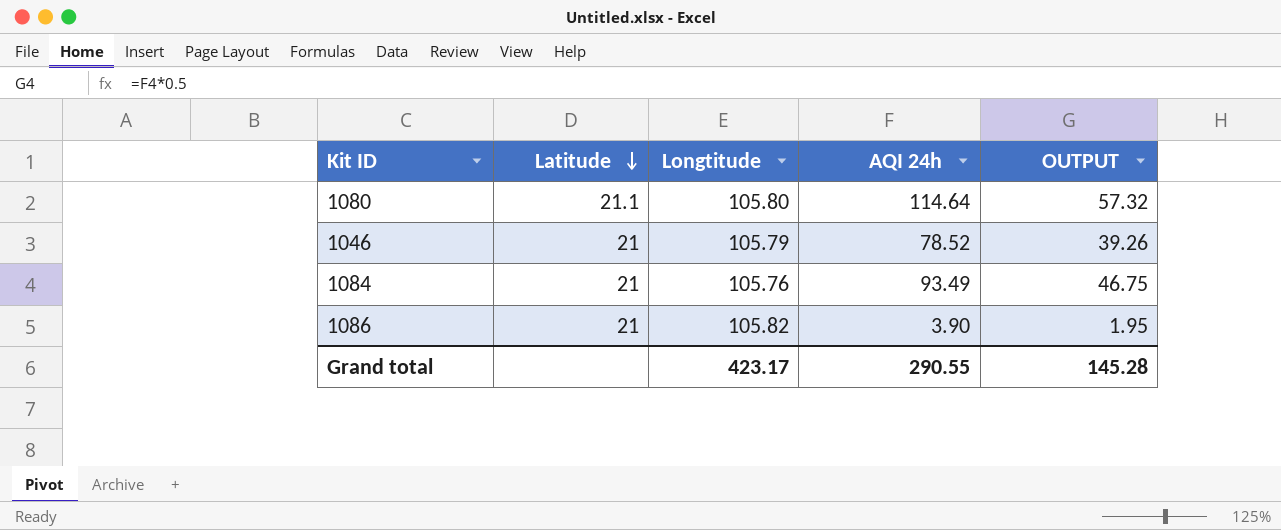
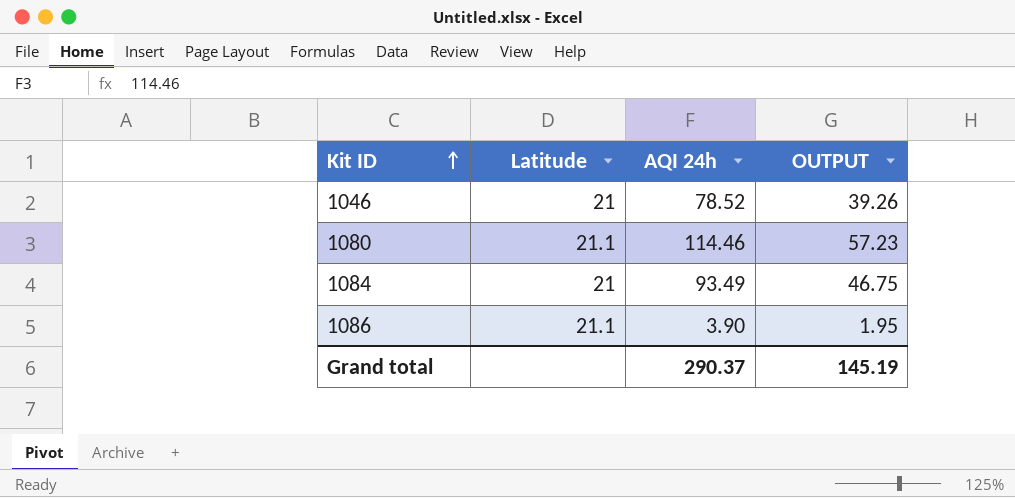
row order: Latitude descending -> Kit ID ascending
column Longtitude | position: 3 -> none
1080 | AQI 24h: 114.64 -> 114.46
1080 | OUTPUT: 57.32 -> 57.23
1086 | Latitude: 21 -> 21.1
Grand total | AQI 24h: 290.55 -> 290.37
Grand total | OUTPUT: 145.28 -> 145.19

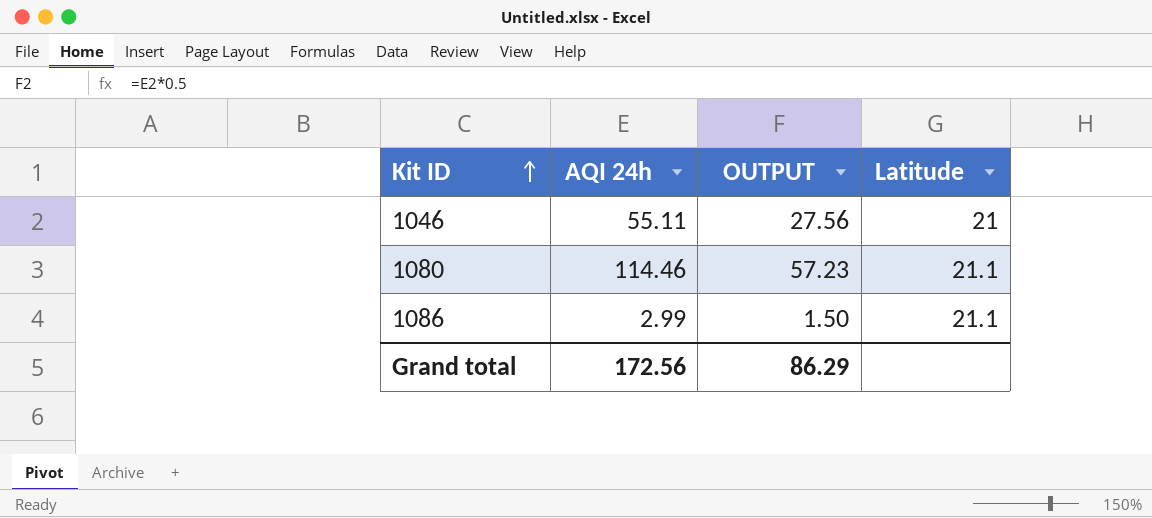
column Latitude | position: 2 -> 4
row 1084: 21 | 93.49 | 46.75 -> none
1046 | AQI 24h: 78.52 -> 55.11
1046 | OUTPUT: 39.26 -> 27.56
1086 | AQI 24h: 3.90 -> 2.99
1086 | OUTPUT: 1.95 -> 1.50
Grand total | AQI 24h: 290.37 -> 172.56
Grand total | OUTPUT: 145.19 -> 86.29

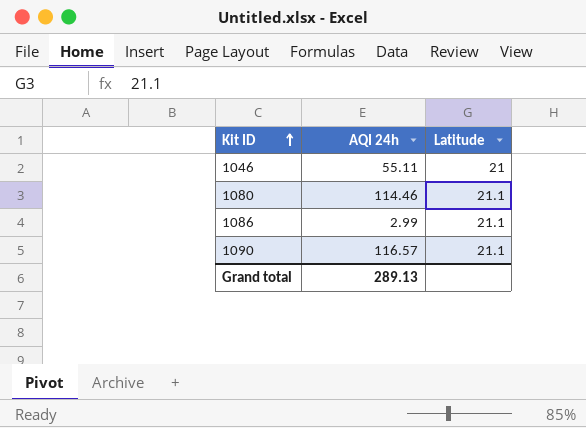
column OUTPUT | formula: [AQI 24h] * 0.5 -> none
row 1090: none -> 116.57 | 21.1
Grand total | AQI 24h: 172.56 -> 289.13

